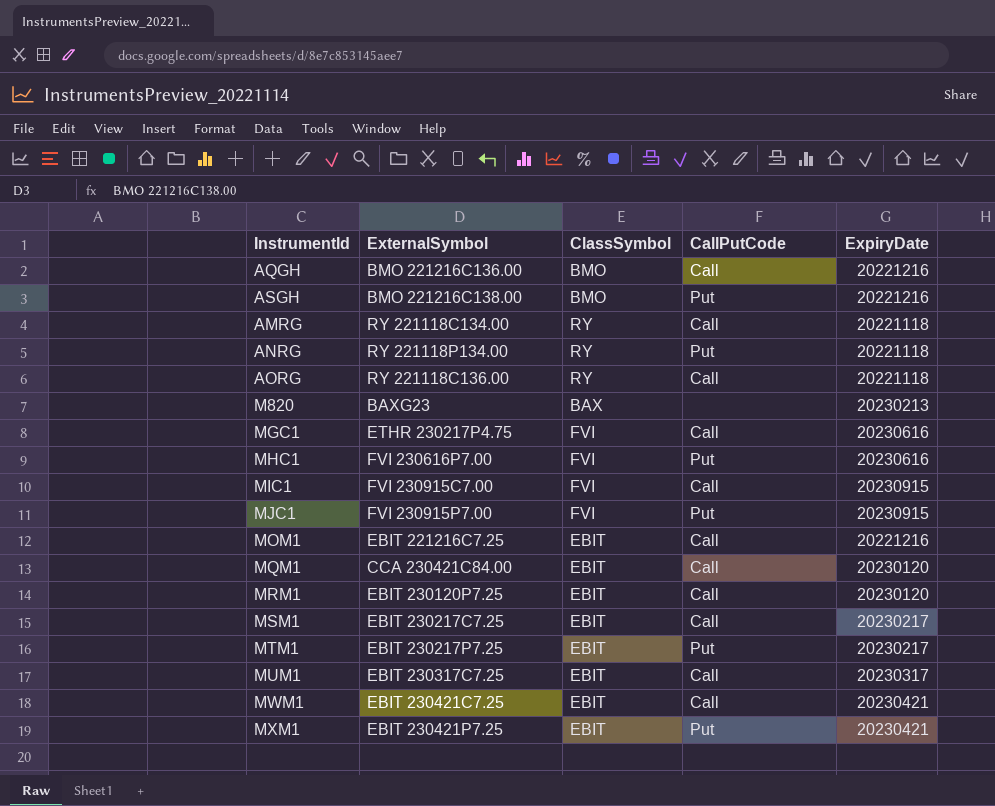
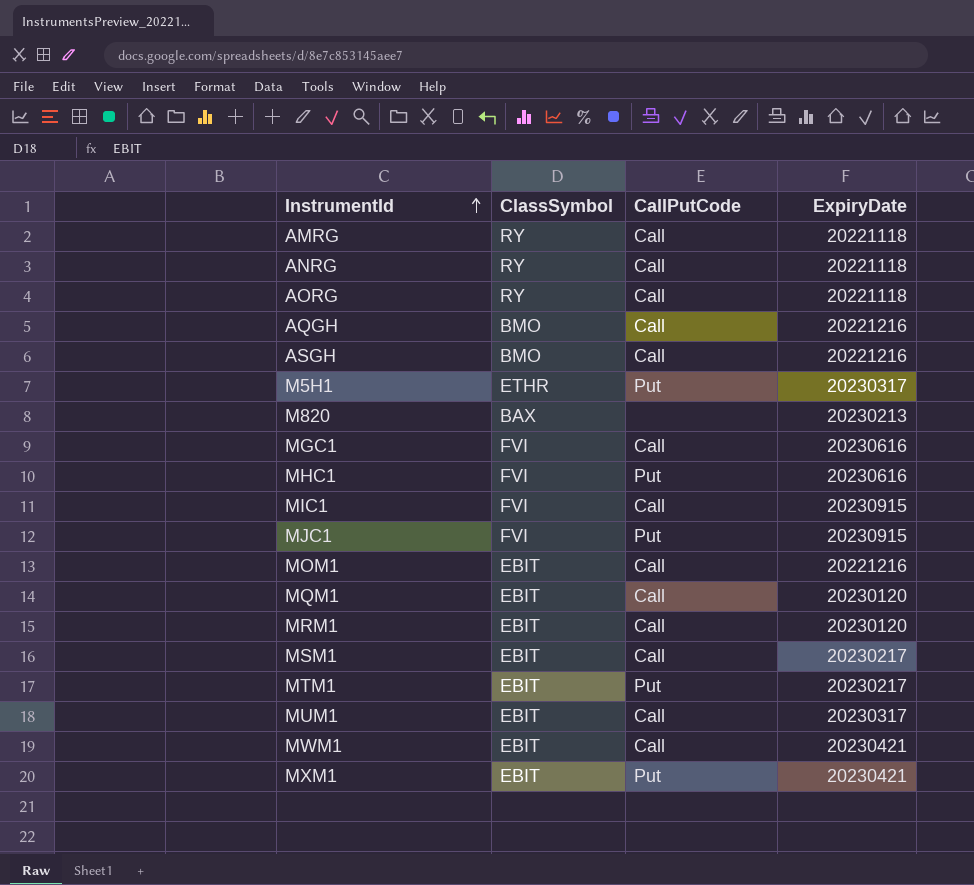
row order: none -> InstrumentId ascending
column ExternalSymbol | position: 2 -> none
ANRG | CallPutCode: Put -> Call
ASGH | CallPutCode: Put -> Call
row M5H1: none -> ETHR | Put | 20230317

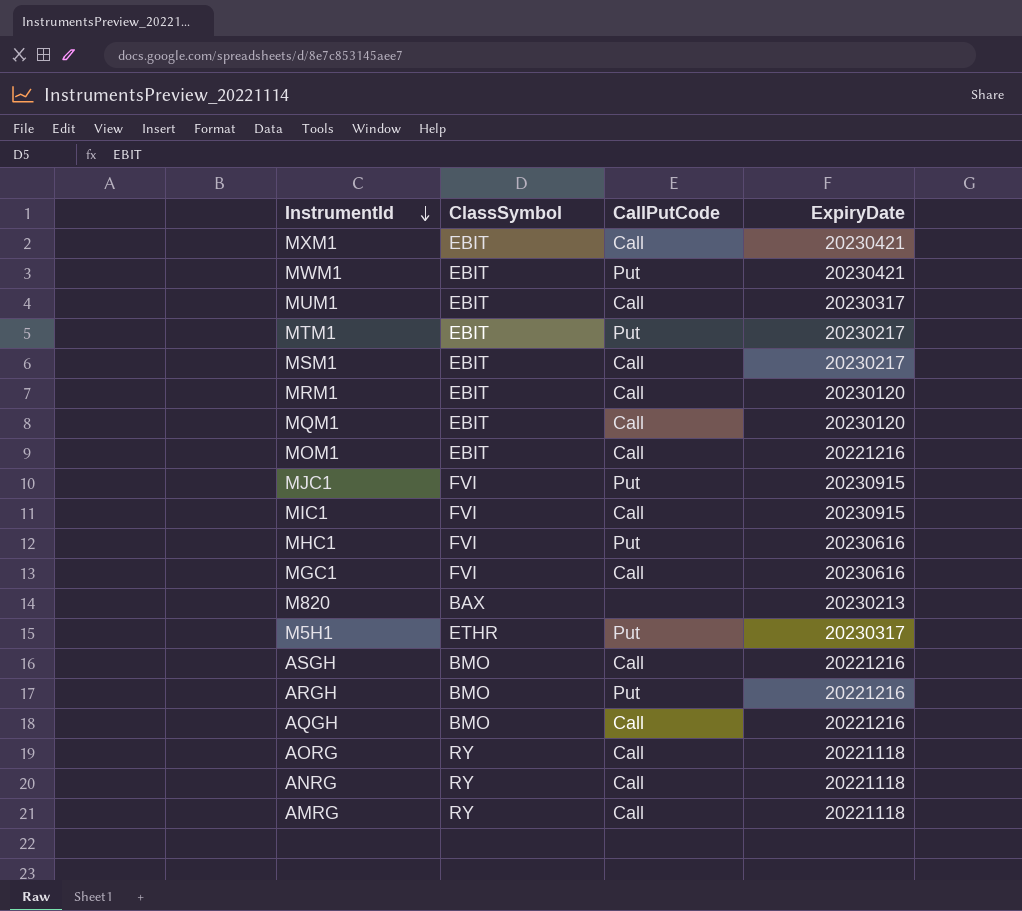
row order: InstrumentId ascending -> InstrumentId descending
MXM1 | CallPutCode: Put -> Call
MWM1 | CallPutCode: Call -> Put
row ARGH: none -> BMO | Put | 20221216

